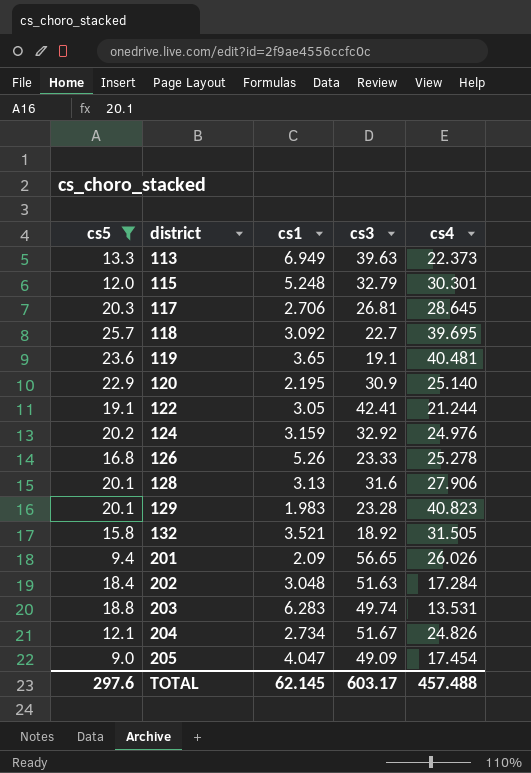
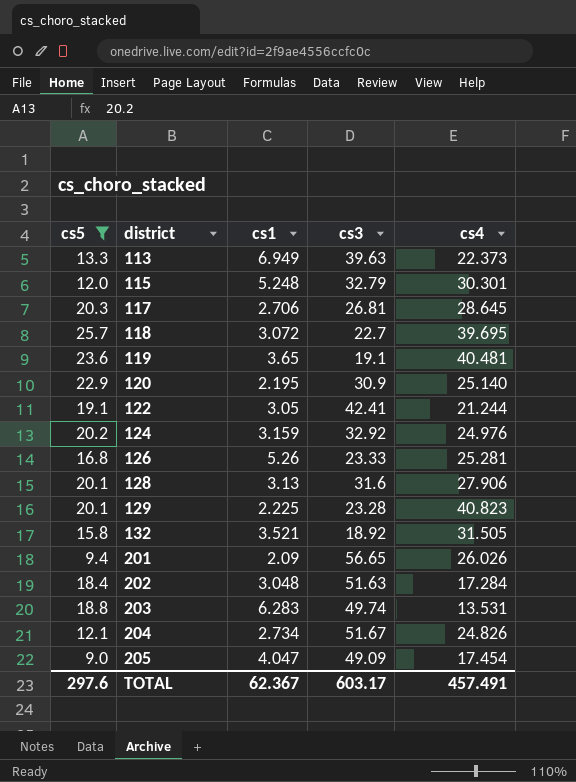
118 | cs1: 3.092 -> 3.072
126 | cs4: 25.278 -> 25.281
129 | cs1: 1.983 -> 2.225
TOTAL | cs1: 62.145 -> 62.367
TOTAL | cs4: 457.488 -> 457.491

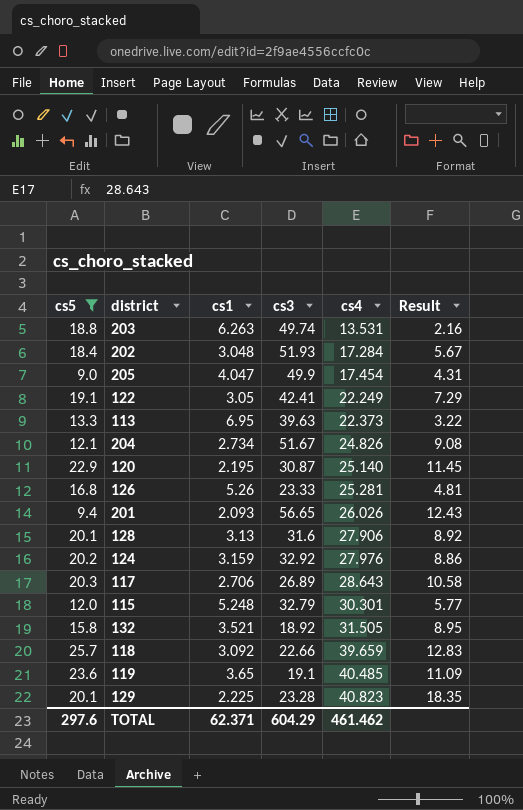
row order: district ascending -> cs4 ascending
column Result | formula: none -> [cs4] / [cs1]
203 | cs1: 6.283 -> 6.263
202 | cs3: 51.63 -> 51.93
205 | cs3: 49.09 -> 49.9
122 | cs4: 21.244 -> 22.249
113 | cs1: 6.949 -> 6.95
120 | cs3: 30.9 -> 30.87
201 | cs1: 2.09 -> 2.093
124 | cs4: 24.976 -> 27.976
117 | cs3: 26.81 -> 26.89
117 | cs4: 28.645 -> 28.643
118 | cs1: 3.072 -> 3.092
118 | cs3: 22.7 -> 22.66
118 | cs4: 39.695 -> 39.659
119 | cs4: 40.481 -> 40.485
TOTAL | cs1: 62.367 -> 62.371
TOTAL | cs3: 603.17 -> 604.29
TOTAL | cs4: 457.491 -> 461.462

